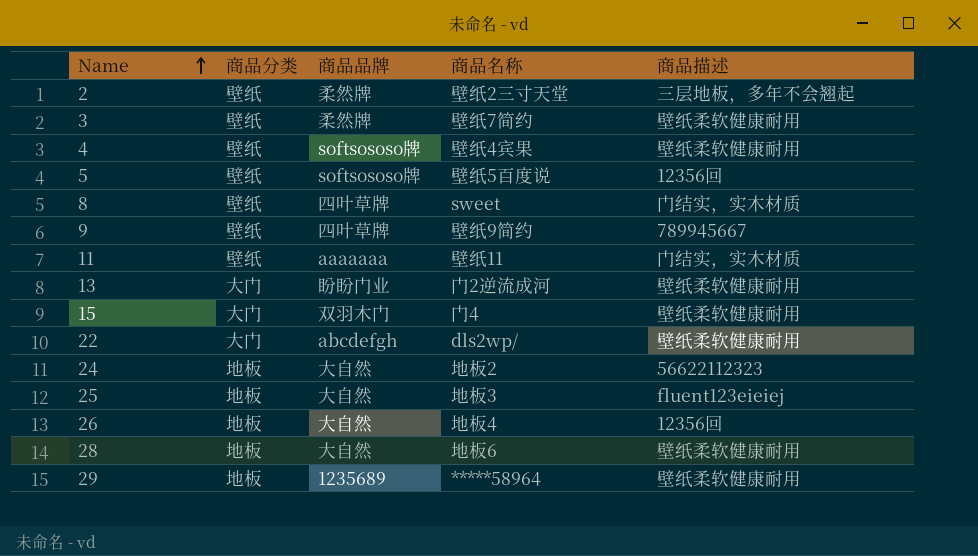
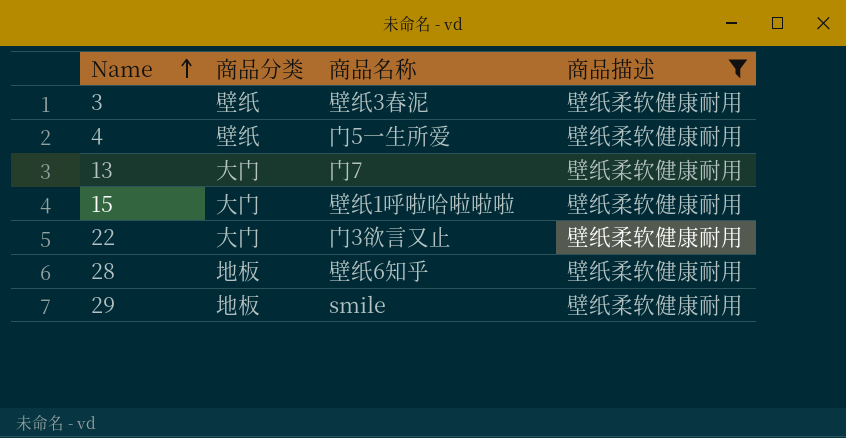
filter: none -> 商品描述 = 壁纸柔软健康耐用
column 商品品牌 | position: 3 -> none
3 | 商品名称: 壁纸7简约 -> 壁纸3春泥
4 | 商品名称: 壁纸4宾果 -> 门5一生所爱
13 | 商品名称: 门2逆流成河 -> 门7
15 | 商品名称: 门4 -> 壁纸1呼啦哈啦啦啦
22 | 商品名称: dls2wp/ -> 门3欲言又止
28 | 商品名称: 地板6 -> 壁纸6知乎
29 | 商品名称: *****58964 -> smile

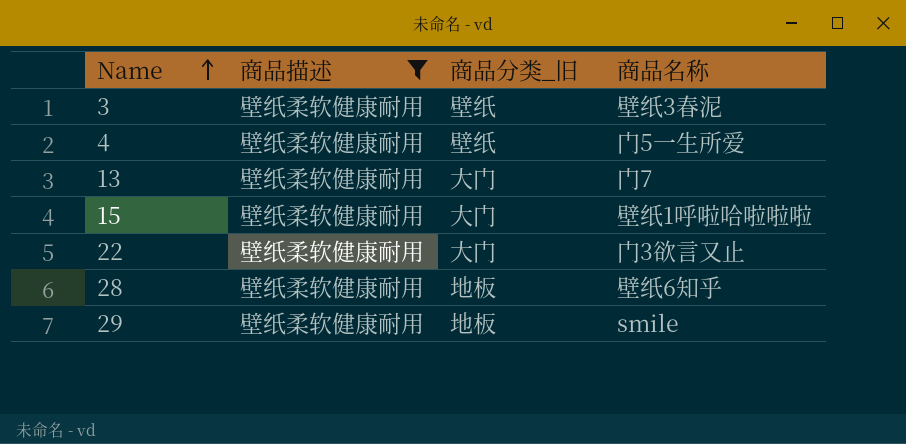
column 商品描述 | position: 4 -> 2
column name: 商品分类 -> 商品分类_旧

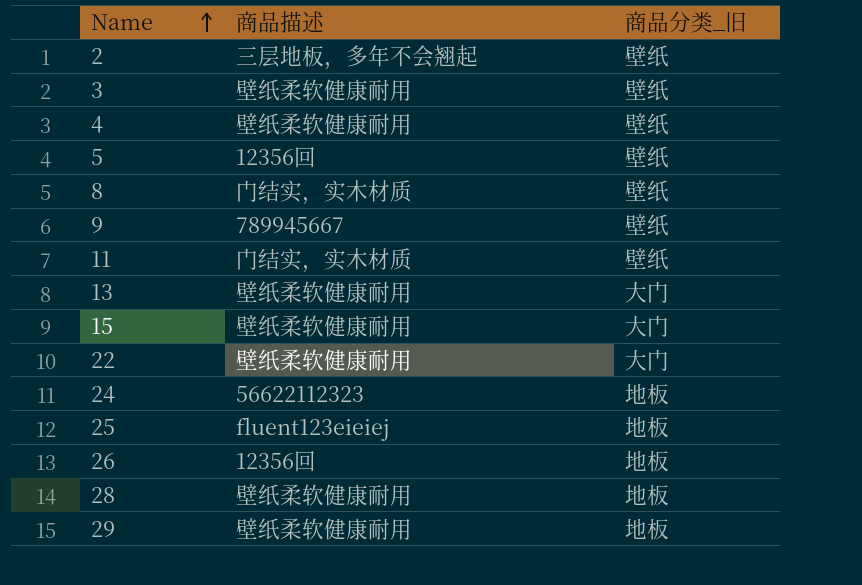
filter: 商品描述 = 壁纸柔软健康耐用 -> none
column 商品名称 | position: 4 -> none

